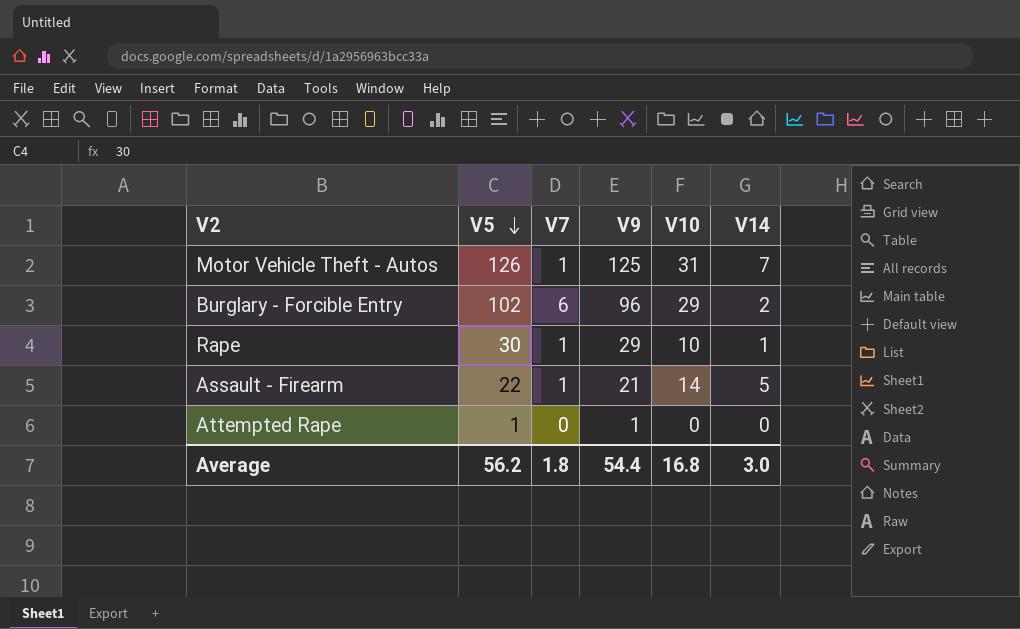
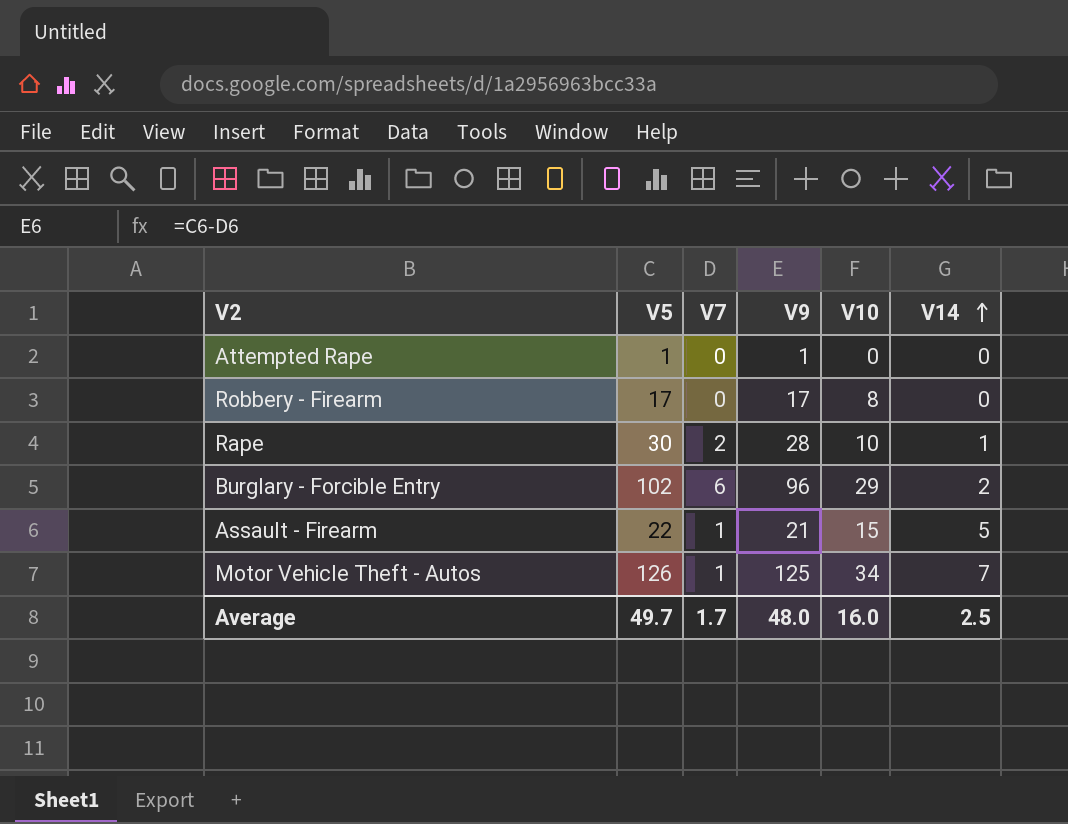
row order: V5 descending -> V14 ascending
row Robbery - Firearm: none -> 17 | 0 | 17 | 8 | 0
Rape | V7: 1 -> 2
Rape | V9: 29 -> 28
Assault - Firearm | V10: 14 -> 15
Motor Vehicle Theft - Autos | V10: 31 -> 34
Average | V5: 56.2 -> 49.7
Average | V7: 1.8 -> 1.7
Average | V9: 54.4 -> 48.0
Average | V10: 16.8 -> 16.0
Average | V14: 3.0 -> 2.5

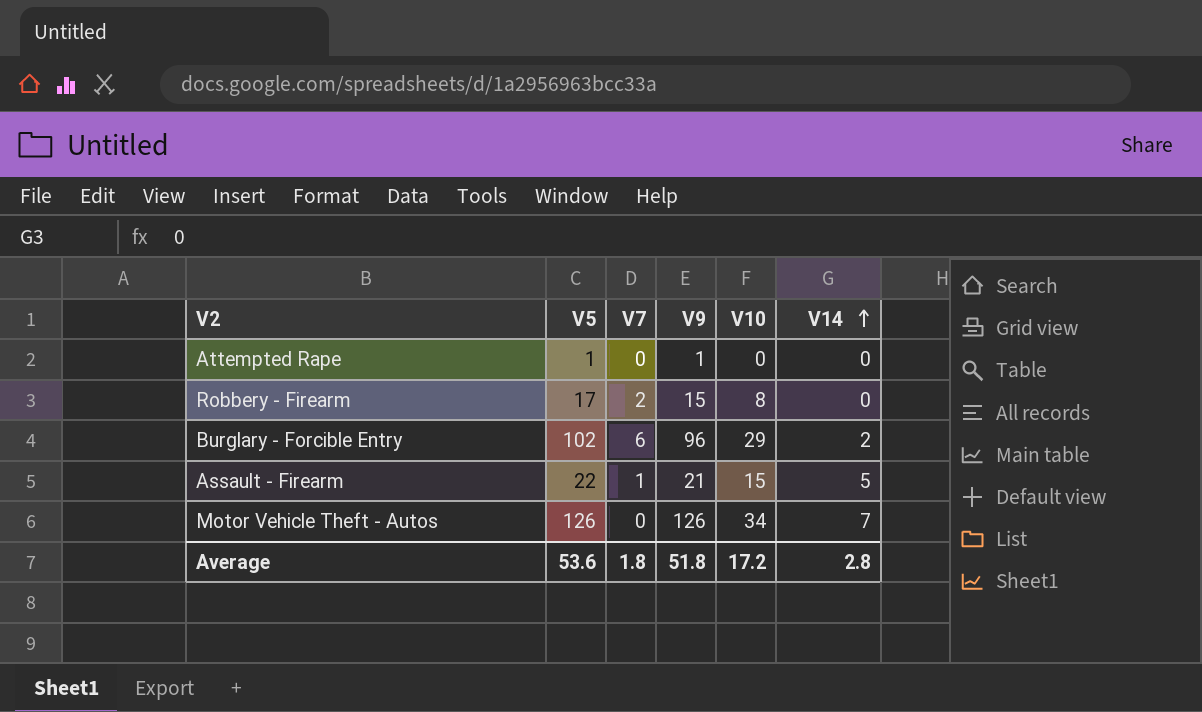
row Rape: 30 | 2 | 28 | 10 | 1 -> none
Robbery - Firearm | V7: 0 -> 2
Robbery - Firearm | V9: 17 -> 15
Motor Vehicle Theft - Autos | V7: 1 -> 0
Motor Vehicle Theft - Autos | V9: 125 -> 126
Average | V5: 49.7 -> 53.6
Average | V7: 1.7 -> 1.8
Average | V9: 48.0 -> 51.8
Average | V10: 16.0 -> 17.2
Average | V14: 2.5 -> 2.8

